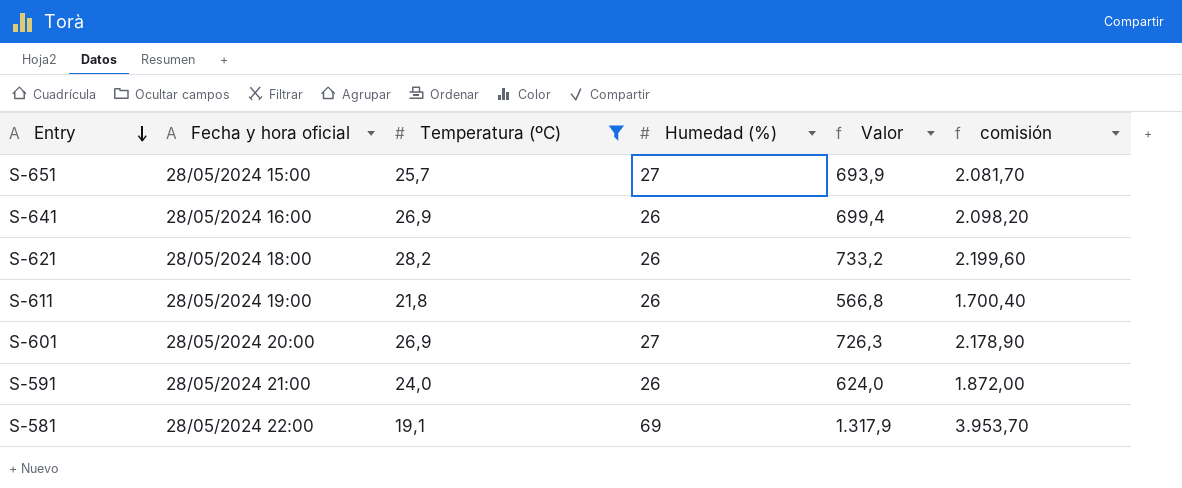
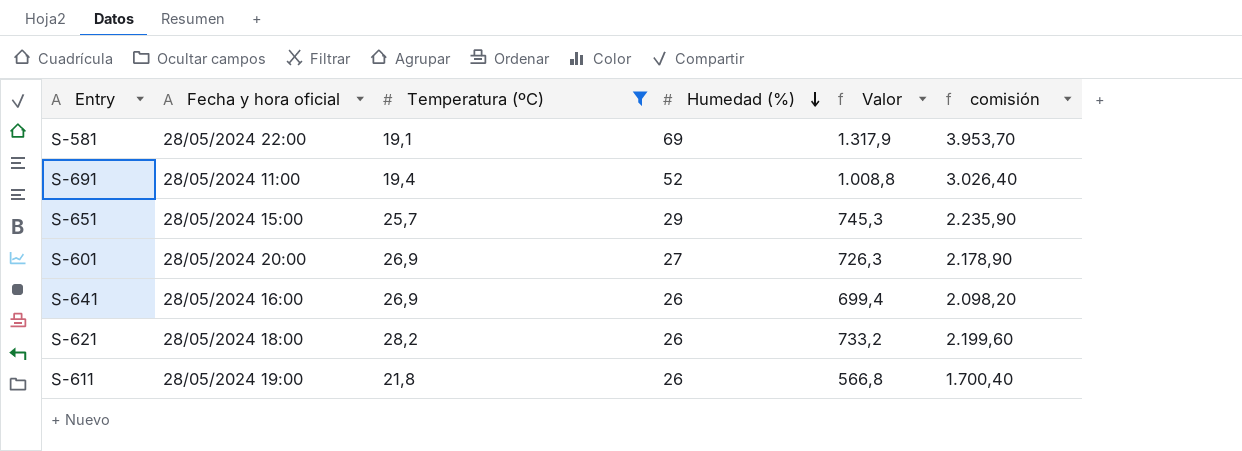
row order: Entry descending -> Humedad (%) descending
row S-591: 28/05/2024 21:00 | 24,0 | 26 | 624,0 | 1.872,00 -> none
row S-691: none -> 28/05/2024 11:00 | 19,4 | 52 | 1.008,8 | 3.026,40
S-651 | Humedad (%): 27 -> 29
S-651 | Valor: 693,9 -> 745,3
S-651 | comisión: 2.081,70 -> 2.235,90

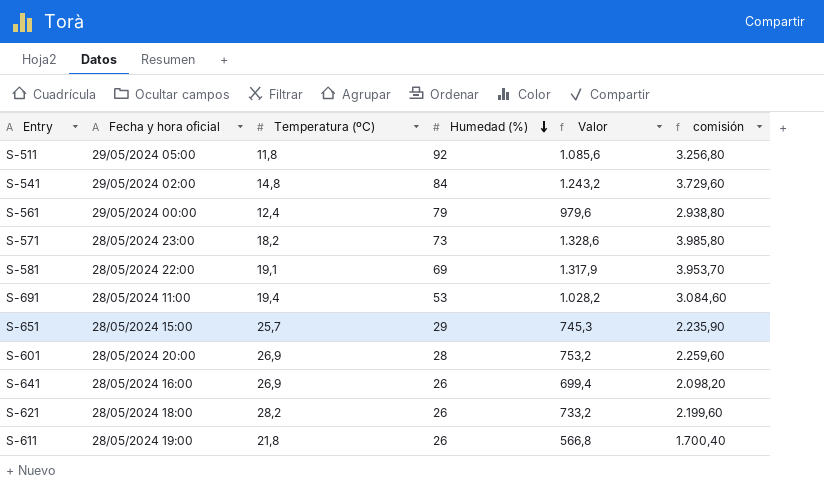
filter: Temperatura (ºC) >= 19,1 -> none
S-691 | Humedad (%): 52 -> 53
S-691 | Valor: 1.008,8 -> 1.028,2
S-691 | comisión: 3.026,40 -> 3.084,60
S-601 | Humedad (%): 27 -> 28
S-601 | Valor: 726,3 -> 753,2
S-601 | comisión: 2.178,90 -> 2.259,60

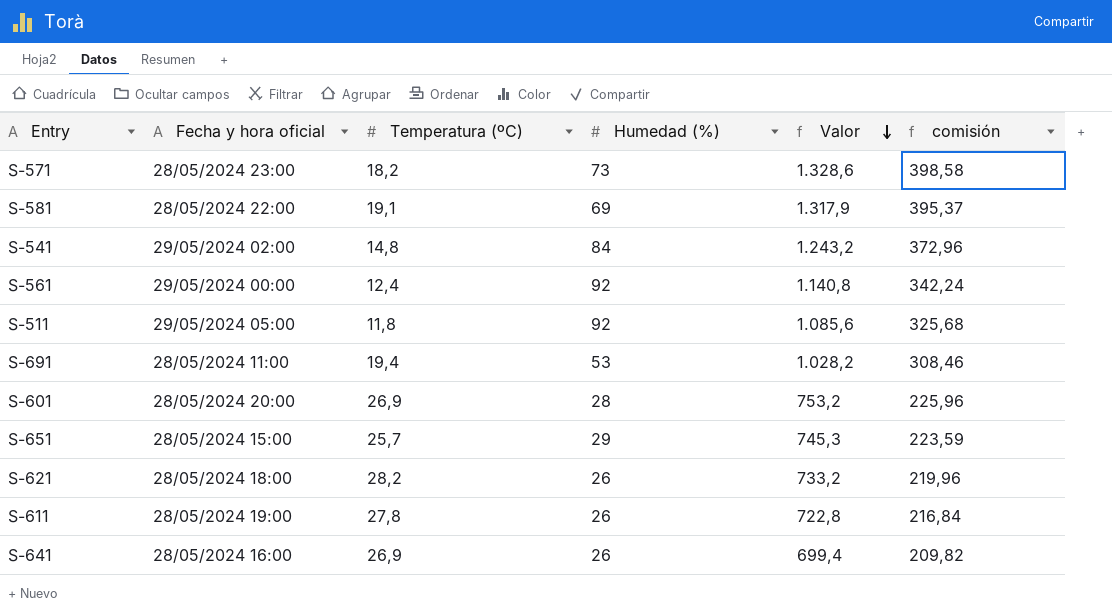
row order: Humedad (%) descending -> Valor descending
column comisión | formula: [Valor] * 3 -> [Valor] * 0,3
S-561 | Humedad (%): 79 -> 92
S-561 | Valor: 979,6 -> 1.140,8
S-611 | Temperatura (ºC): 21,8 -> 27,8
S-611 | Valor: 566,8 -> 722,8

